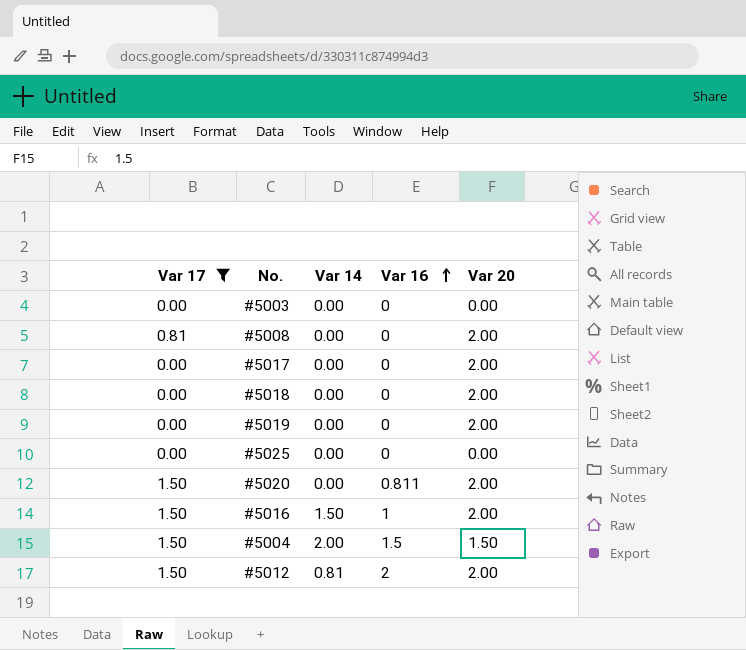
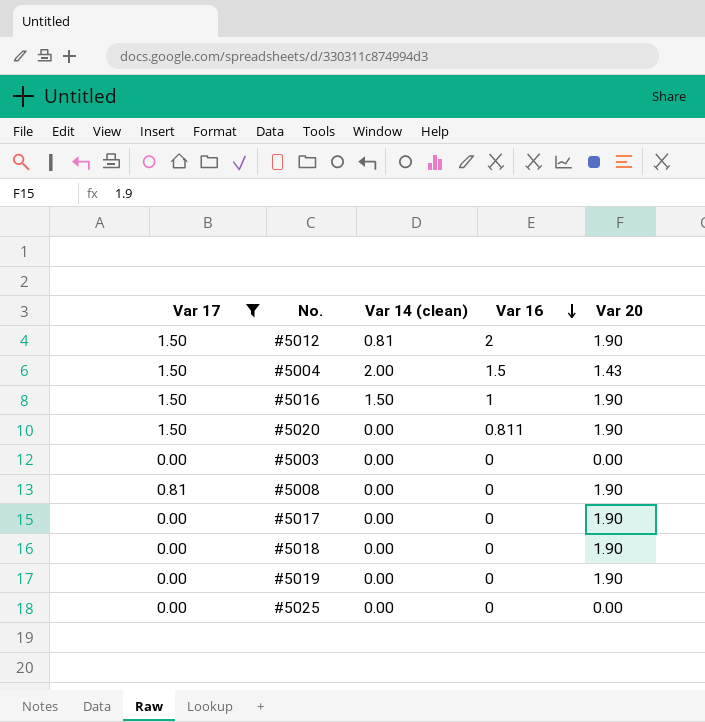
row order: Var 16 ascending -> Var 16 descending
column name: Var 14 -> Var 14 (clean)
#5012 | Var 20: 2.00 -> 1.90
#5004 | Var 20: 1.50 -> 1.43
#5016 | Var 20: 2.00 -> 1.90
#5020 | Var 20: 2.00 -> 1.90
#5008 | Var 20: 2.00 -> 1.90
#5017 | Var 20: 2.00 -> 1.90
#5018 | Var 20: 2.00 -> 1.90
#5019 | Var 20: 2.00 -> 1.90

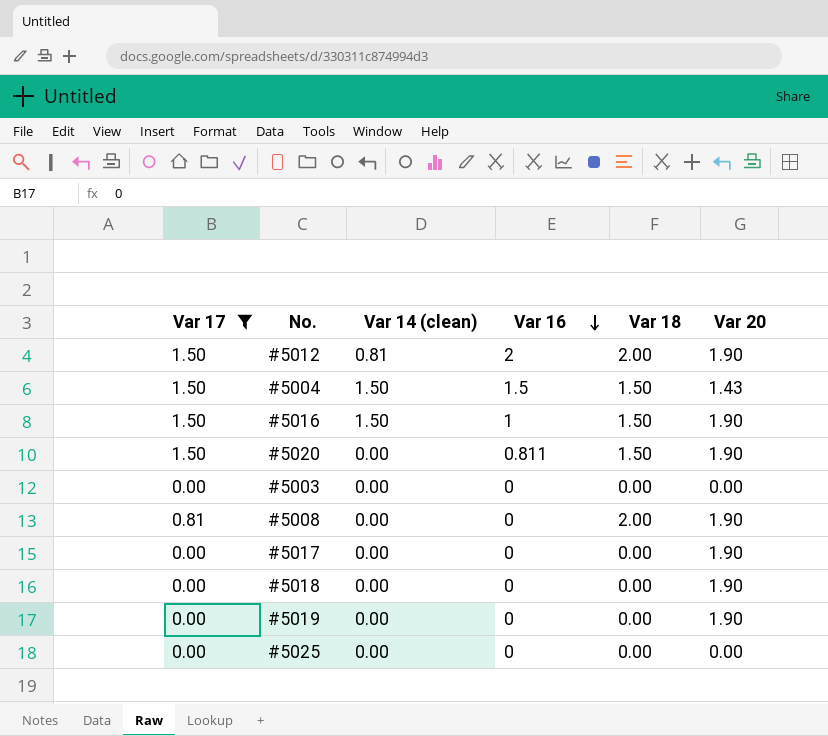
column Var 18 | position: none -> 5
#5004 | Var 14 (clean): 2.00 -> 1.50

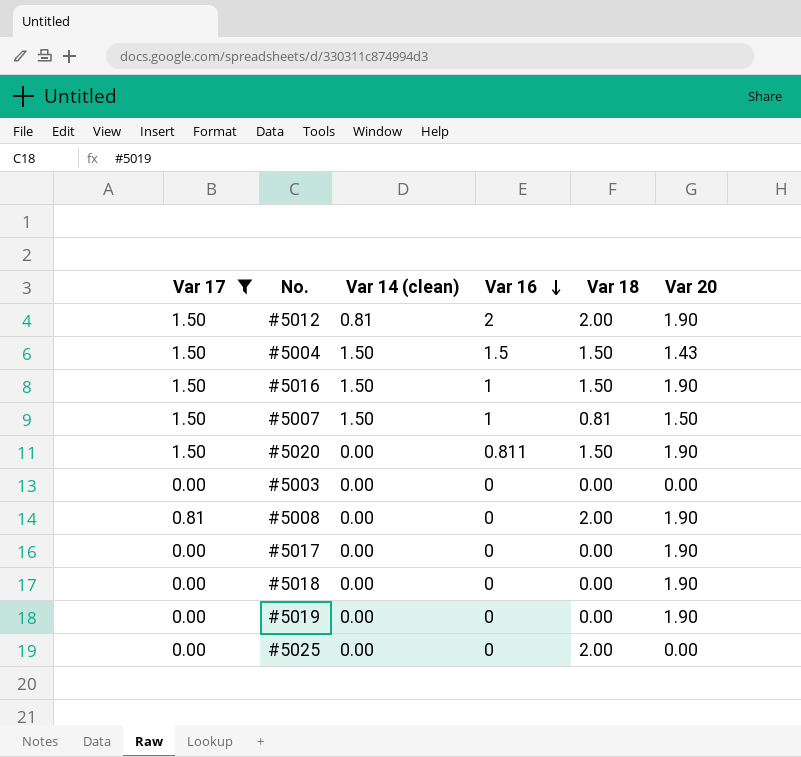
row #5007: none -> 1.50 | 1.50 | 1 | 0.81 | 1.50
#5025 | Var 18: 0.00 -> 2.00

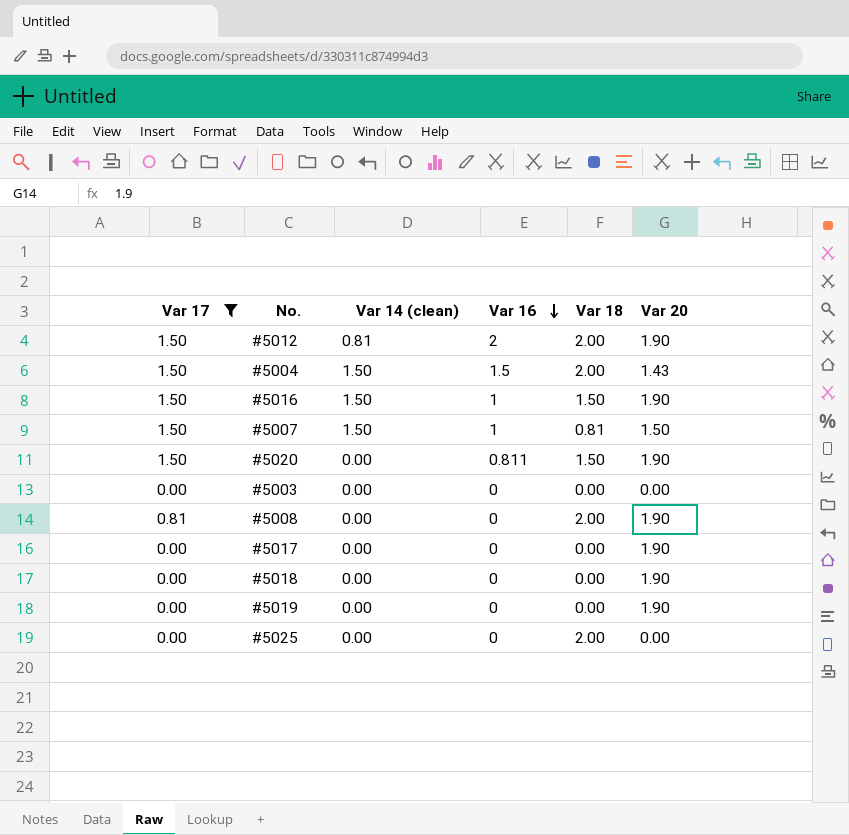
#5004 | Var 18: 1.50 -> 2.00

